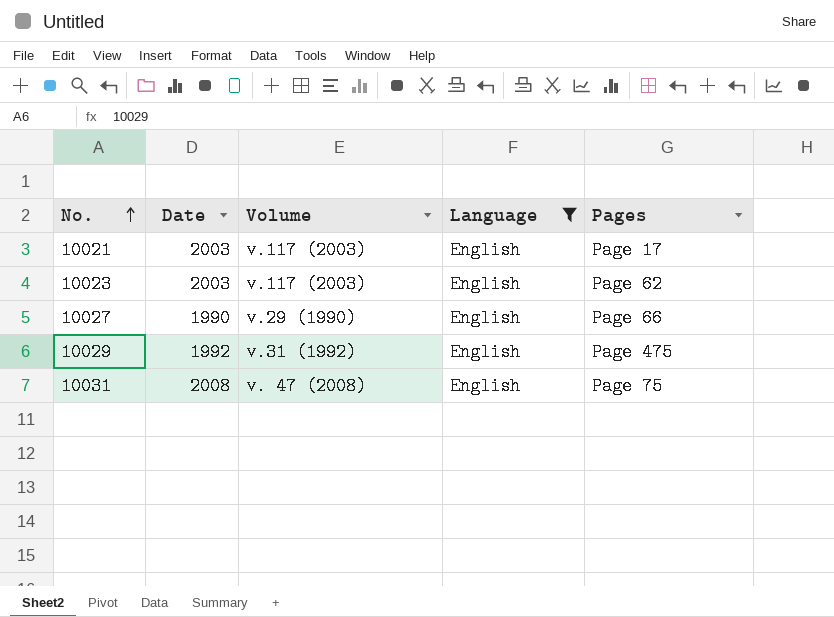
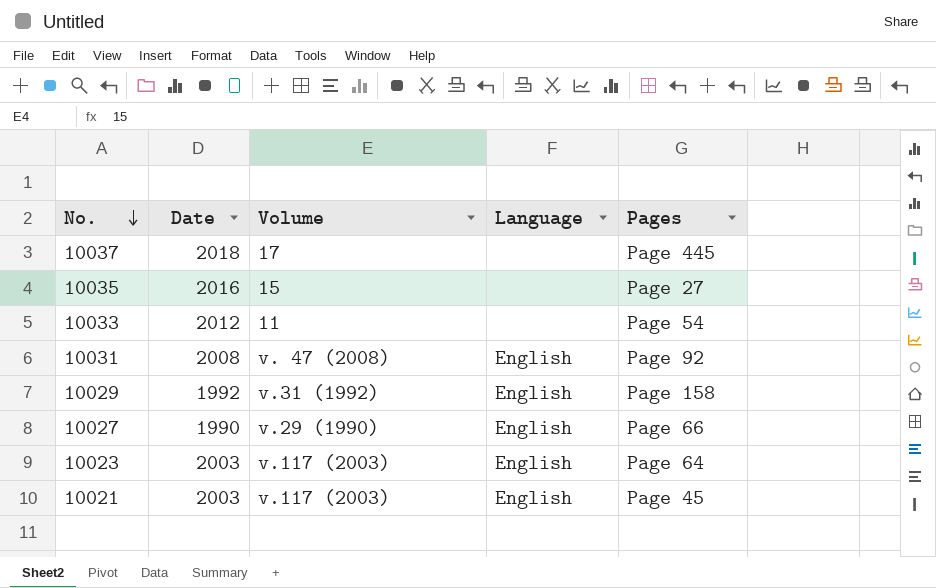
filter: Language = English -> none
row order: No. ascending -> No. descending
10031 | Pages: Page 75 -> Page 92
10029 | Pages: Page 475 -> Page 158
10023 | Pages: Page 62 -> Page 64
10021 | Pages: Page 17 -> Page 45

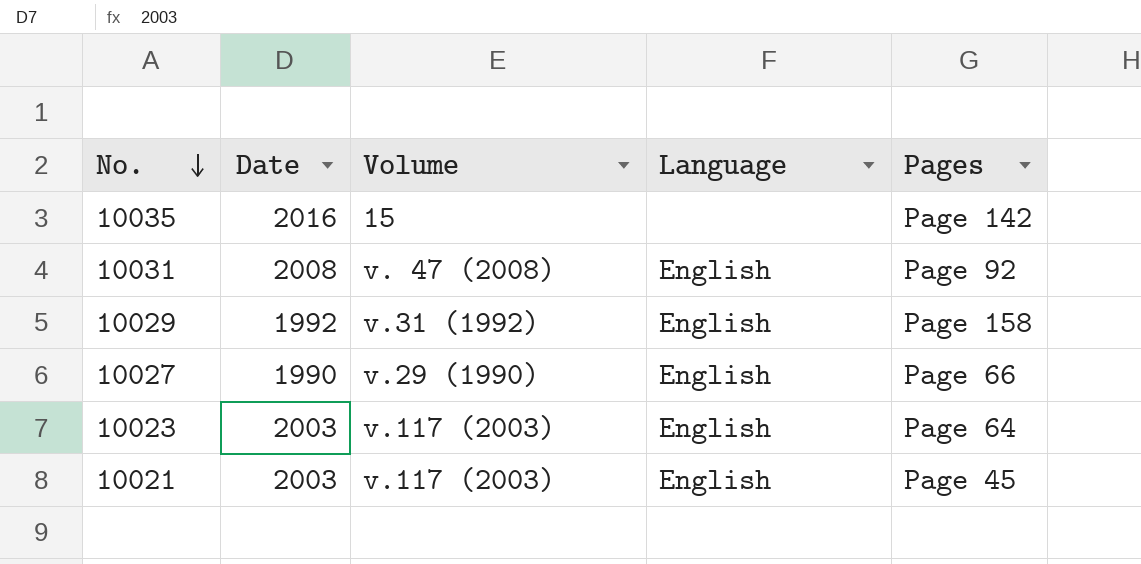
row 10037: 2018 | 17 | none | Page 445 -> none
row 10033: 2012 | 11 | none | Page 54 -> none
10035 | Pages: Page 27 -> Page 142

